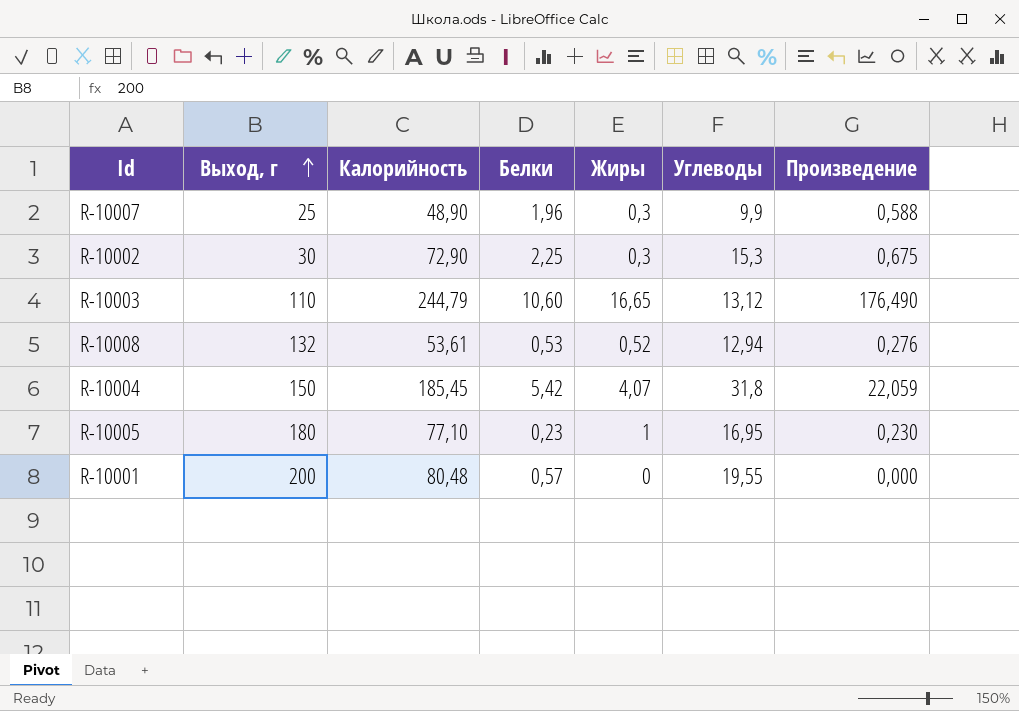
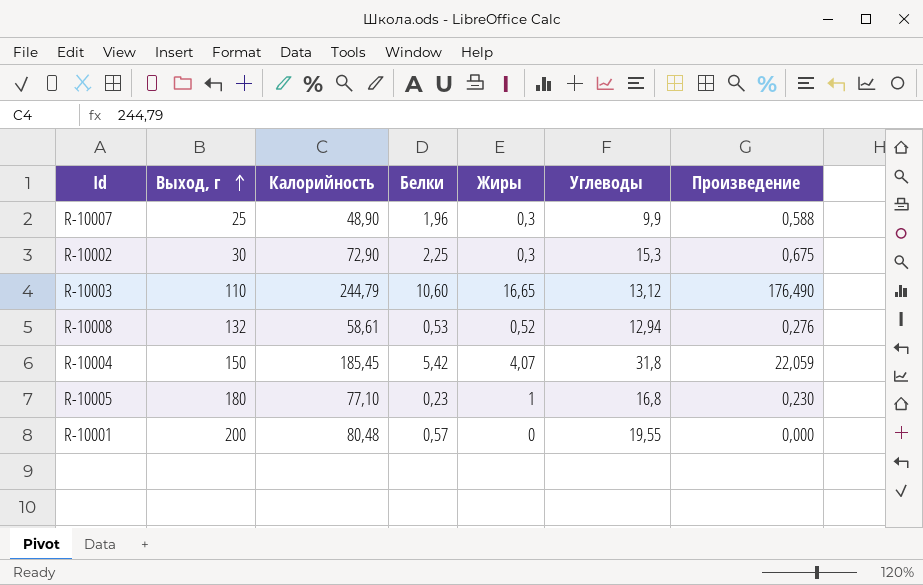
R-10008 | Калорийность: 53,61 -> 58,61
R-10005 | Углеводы: 16,95 -> 16,8

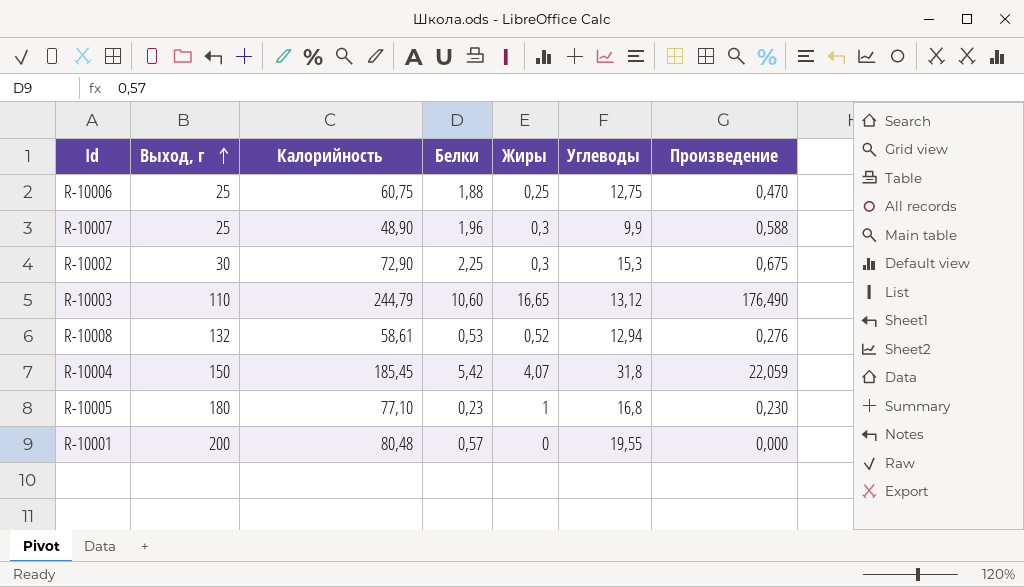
row R-10006: none -> 25 | 60,75 | 1,88 | 0,25 | 12,75 | 0,470

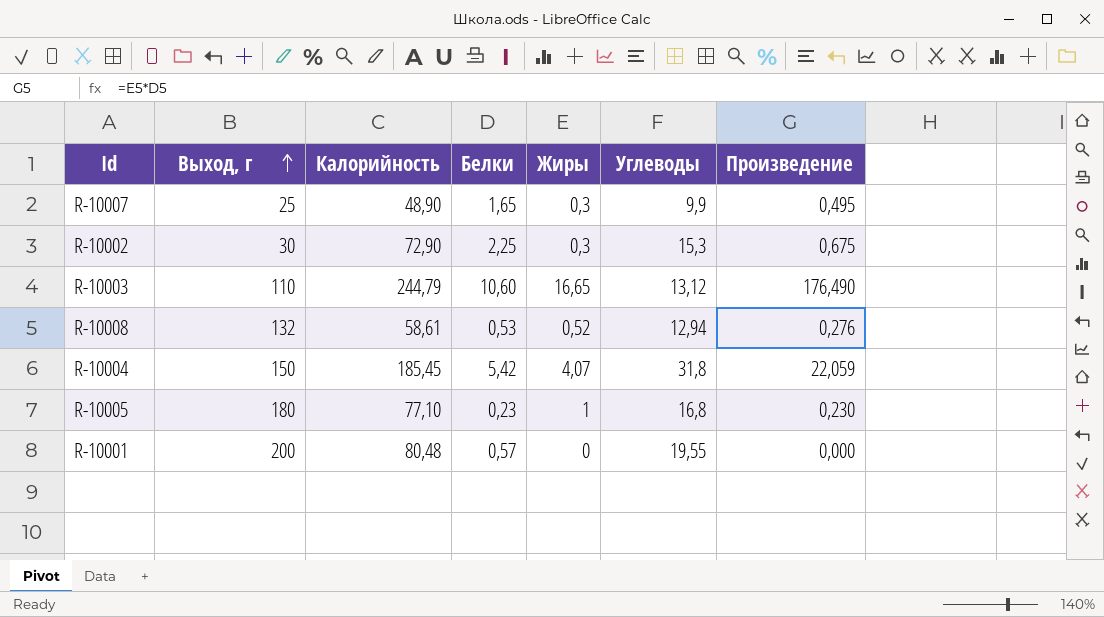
row R-10006: 25 | 60,75 | 1,88 | 0,25 | 12,75 | 0,470 -> none
R-10007 | Белки: 1,96 -> 1,65
R-10007 | Произведение: 0,588 -> 0,495

